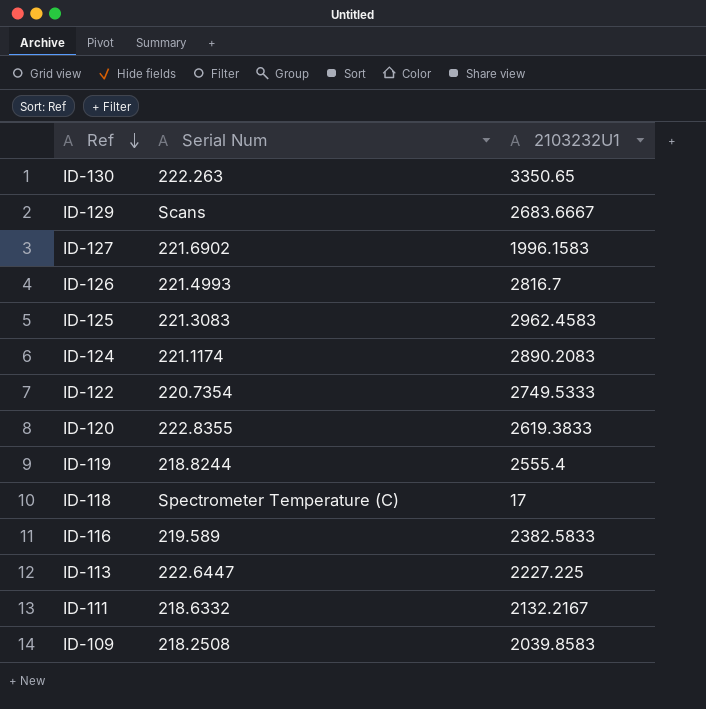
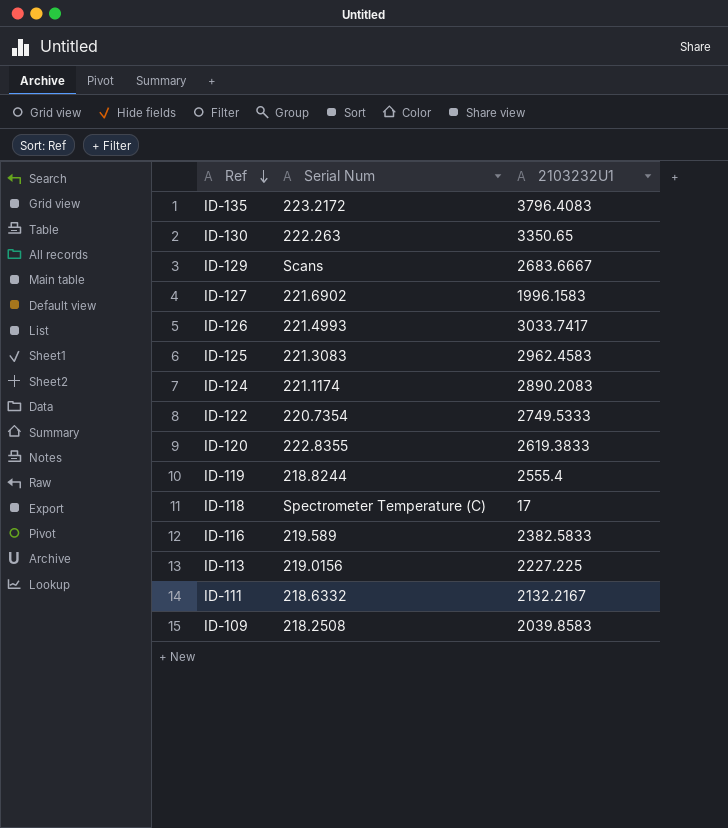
row ID-135: none -> 223.2172 | 3796.4083
ID-126 | 2103232U1: 2816.7 -> 3033.7417
ID-113 | Serial Num: 222.6447 -> 219.0156

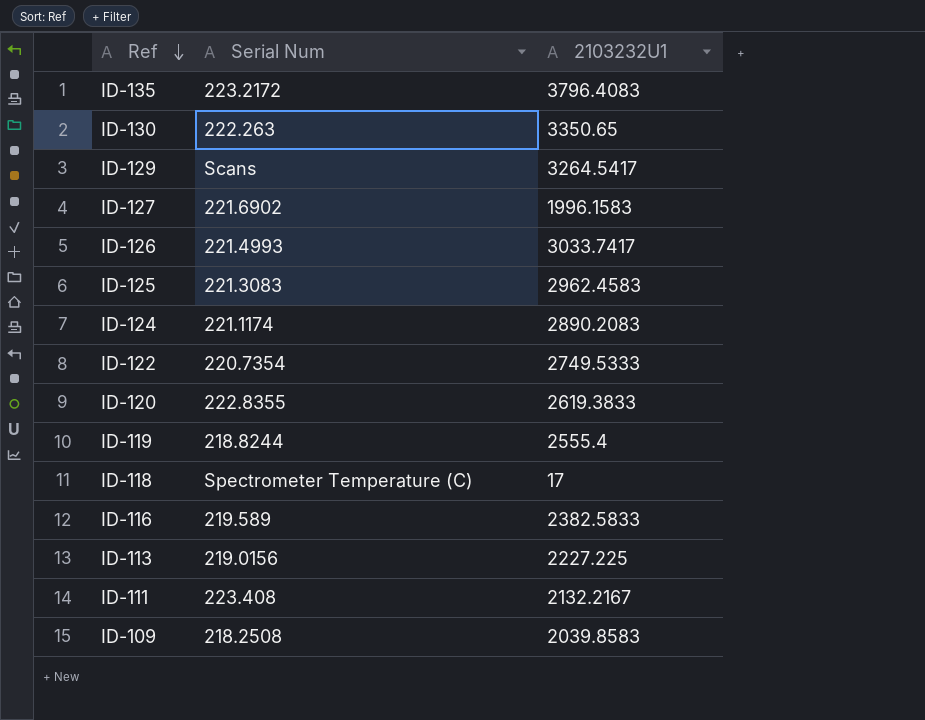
ID-129 | 2103232U1: 2683.6667 -> 3264.5417
ID-111 | Serial Num: 218.6332 -> 223.408

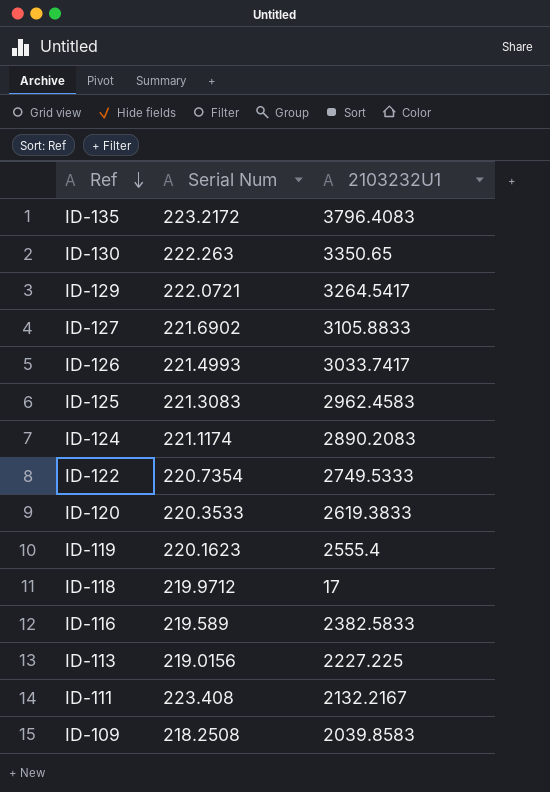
ID-129 | Serial Num: Scans -> 222.0721
ID-127 | 2103232U1: 1996.1583 -> 3105.8833
ID-120 | Serial Num: 222.8355 -> 220.3533
ID-119 | Serial Num: 218.8244 -> 220.1623
ID-118 | Serial Num: Spectrometer Temperature (C) -> 219.9712

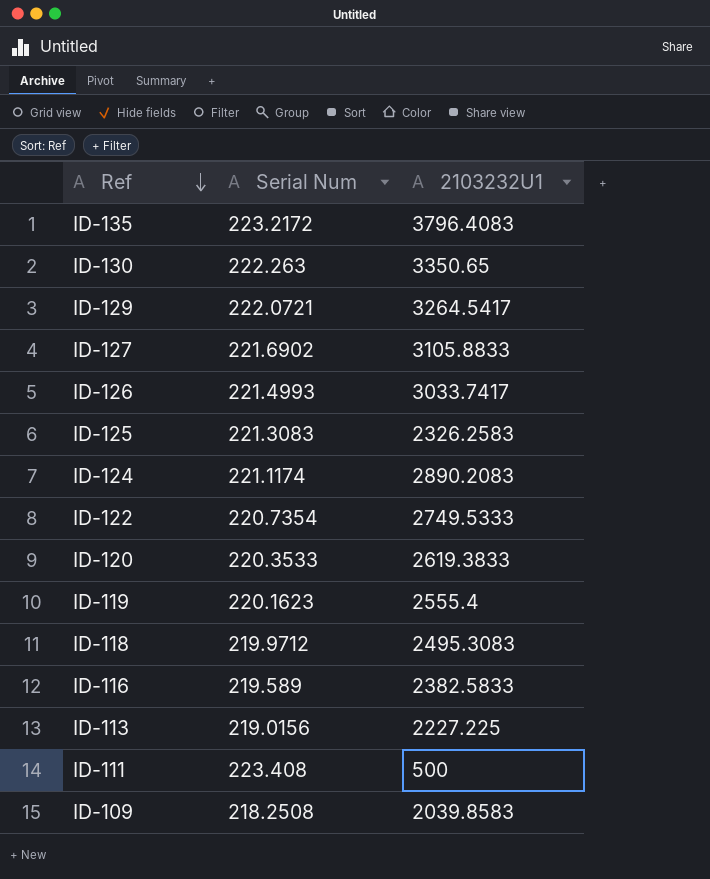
ID-125 | 2103232U1: 2962.4583 -> 2326.2583
ID-118 | 2103232U1: 17 -> 2495.3083
ID-111 | 2103232U1: 2132.2167 -> 500

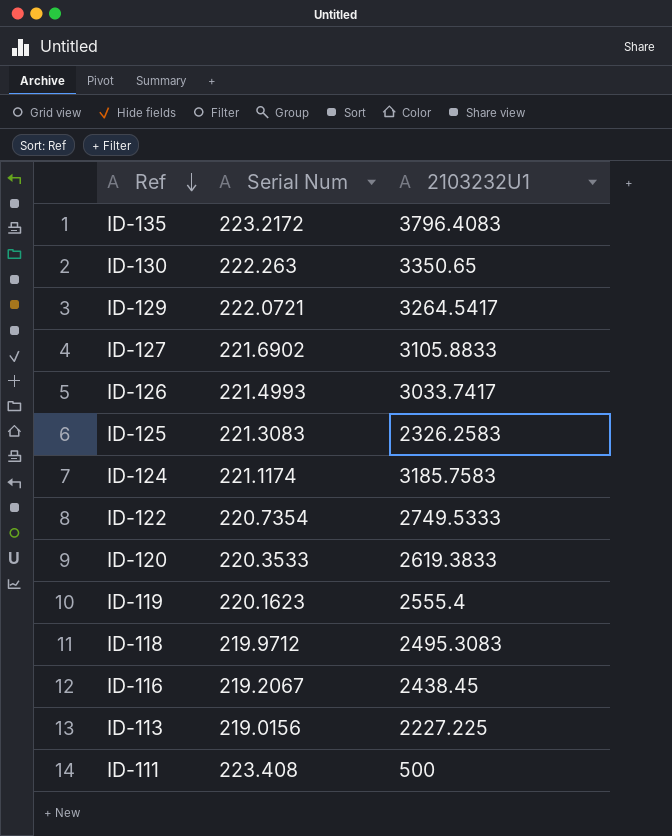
row ID-109: 218.2508 | 2039.8583 -> none
ID-124 | 2103232U1: 2890.2083 -> 3185.7583
ID-116 | Serial Num: 219.589 -> 219.2067
ID-116 | 2103232U1: 2382.5833 -> 2438.45

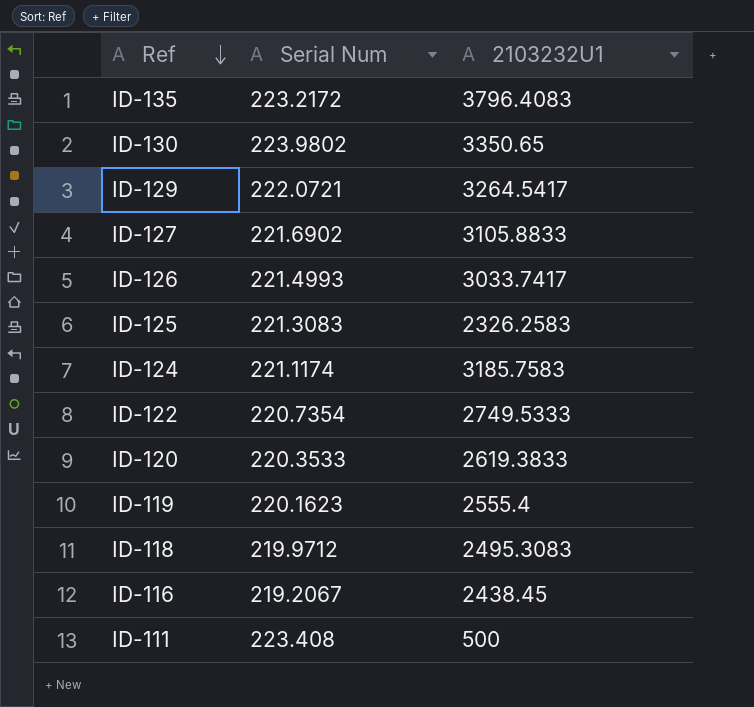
row ID-113: 219.0156 | 2227.225 -> none
ID-130 | Serial Num: 222.263 -> 223.9802

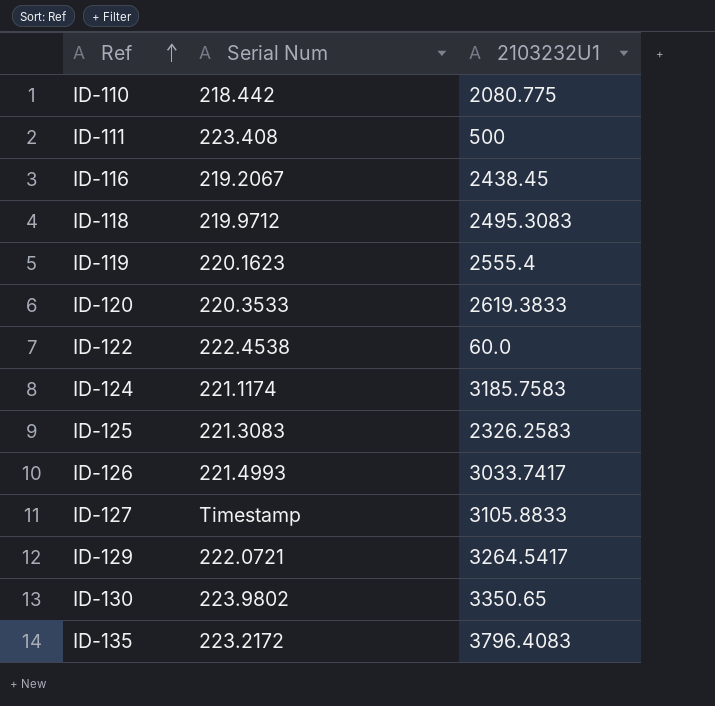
row order: Ref descending -> Ref ascending
row ID-110: none -> 218.442 | 2080.775
ID-122 | Serial Num: 220.7354 -> 222.4538
ID-122 | 2103232U1: 2749.5333 -> 60.0
ID-127 | Serial Num: 221.6902 -> Timestamp

